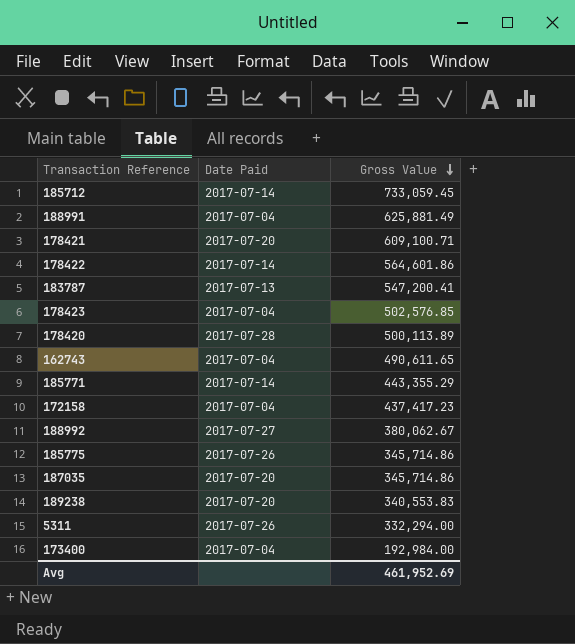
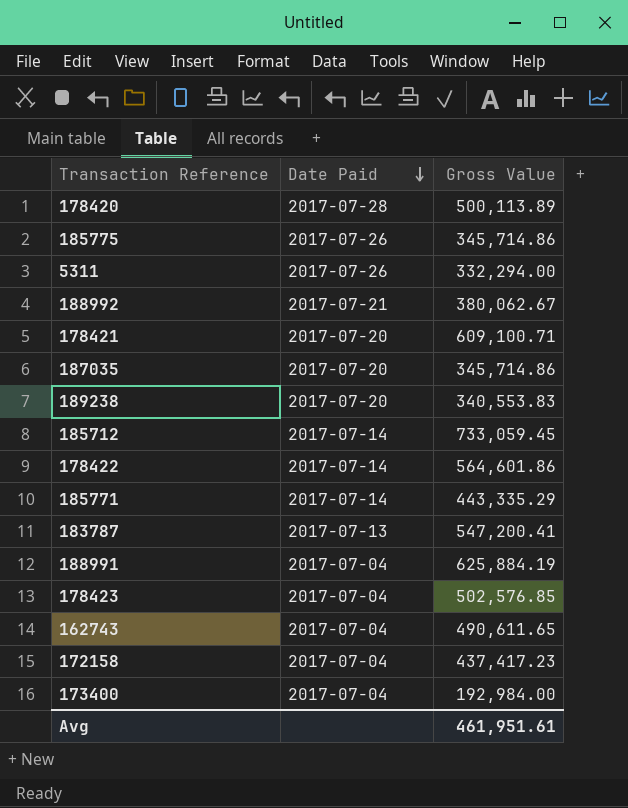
row order: Gross Value descending -> Date Paid descending
188992 | Date Paid: 2017-07-27 -> 2017-07-21
185771 | Gross Value: 443,355.29 -> 443,335.29
188991 | Gross Value: 625,881.49 -> 625,884.19
Avg | Gross Value: 461,952.69 -> 461,951.61

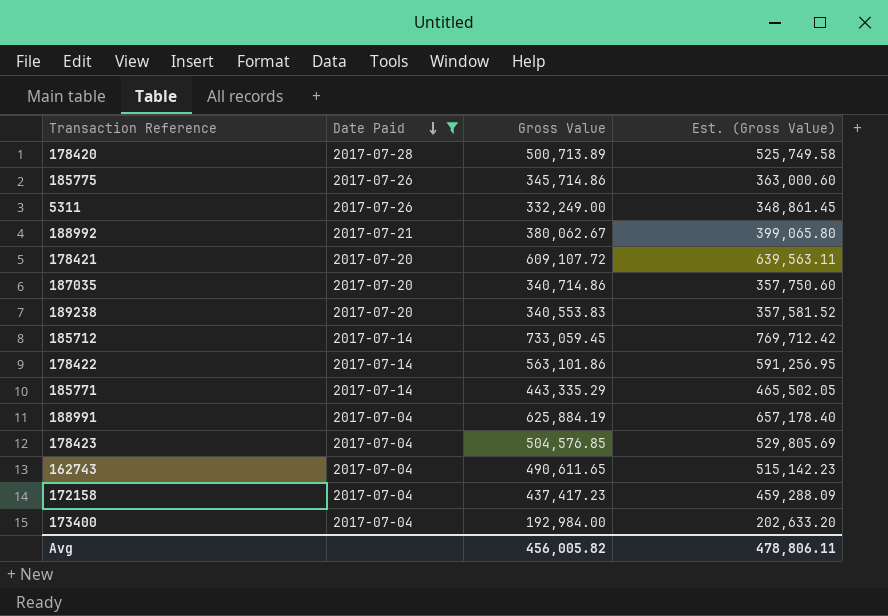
filter: none -> Date Paid != 2017-07-13
column Est. (Gross Value) | formula: none -> [Gross Value] * 1.05
178420 | Gross Value: 500,113.89 -> 500,713.89
5311 | Gross Value: 332,294.00 -> 332,249.00
178421 | Gross Value: 609,100.71 -> 609,107.72
187035 | Gross Value: 345,714.86 -> 340,714.86
178422 | Gross Value: 564,601.86 -> 563,101.86
178423 | Gross Value: 502,576.85 -> 504,576.85
Avg | Gross Value: 461,951.61 -> 456,005.82

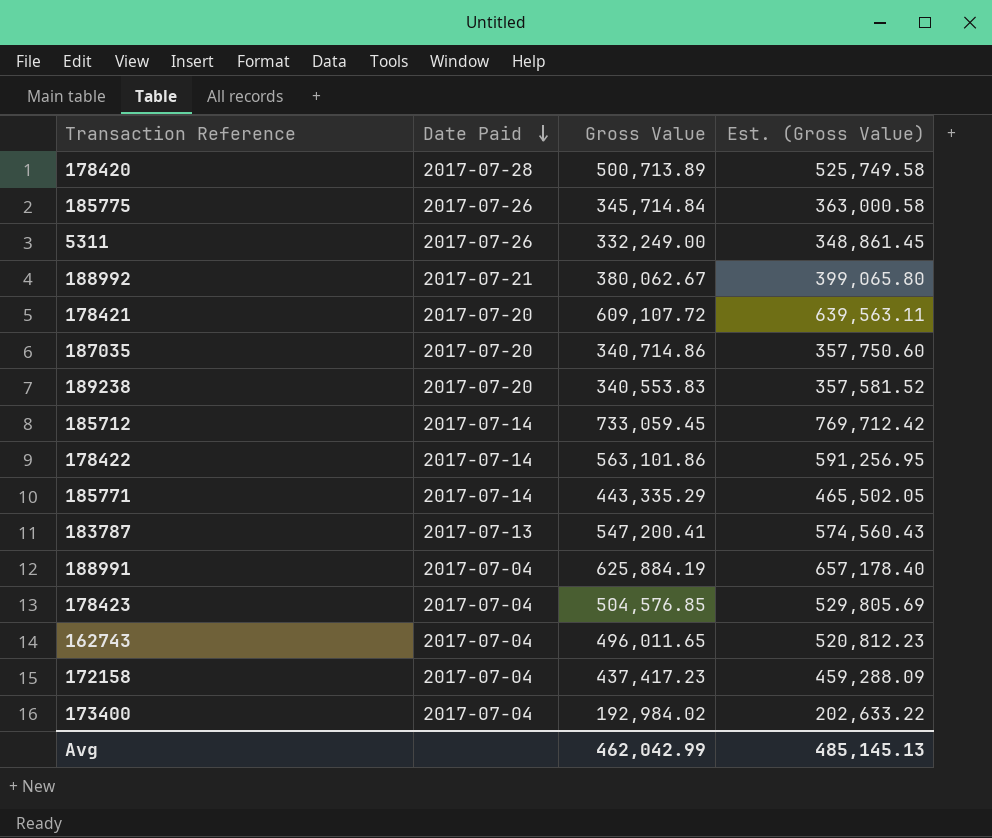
filter: Date Paid != 2017-07-13 -> none
185775 | Gross Value: 345,714.86 -> 345,714.84
185775 | Est. (Gross Value): 363,000.60 -> 363,000.58
162743 | Gross Value: 490,611.65 -> 496,011.65
162743 | Est. (Gross Value): 515,142.23 -> 520,812.23
173400 | Gross Value: 192,984.00 -> 192,984.02
173400 | Est. (Gross Value): 202,633.20 -> 202,633.22
Avg | Gross Value: 456,005.82 -> 462,042.99
Avg | Est. (Gross Value): 478,806.11 -> 485,145.13

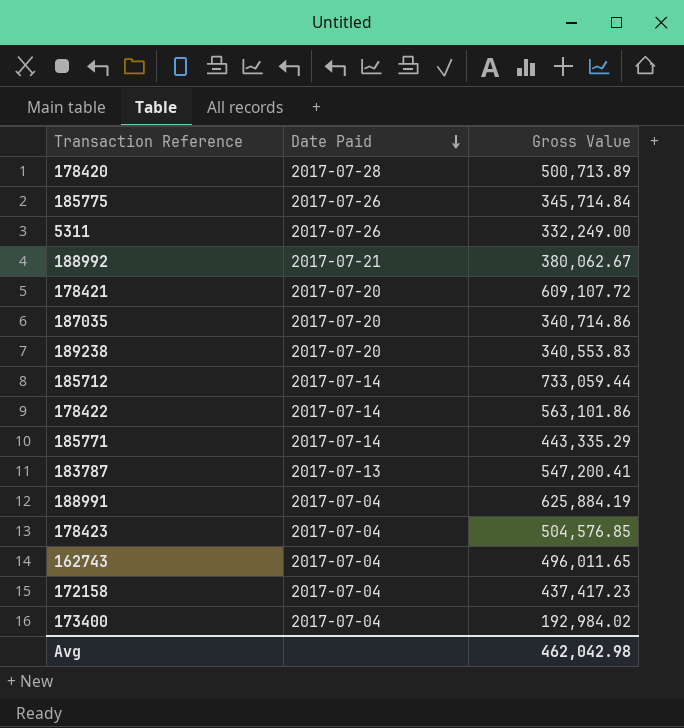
column Est. (Gross Value) | formula: [Gross Value] * 1.05 -> none
185712 | Gross Value: 733,059.45 -> 733,059.44
Avg | Gross Value: 462,042.99 -> 462,042.98

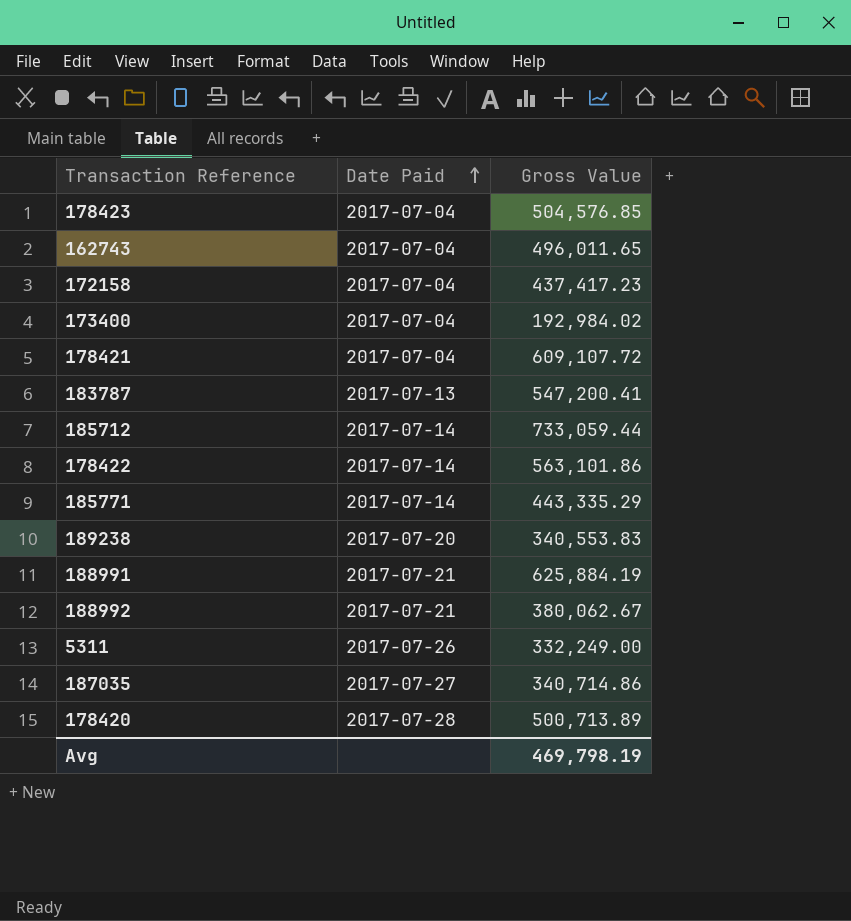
row order: Date Paid descending -> Date Paid ascending
row 185775: 2017-07-26 | 345,714.84 -> none
178421 | Date Paid: 2017-07-20 -> 2017-07-04
188991 | Date Paid: 2017-07-04 -> 2017-07-21
187035 | Date Paid: 2017-07-20 -> 2017-07-27
Avg | Gross Value: 462,042.98 -> 469,798.19

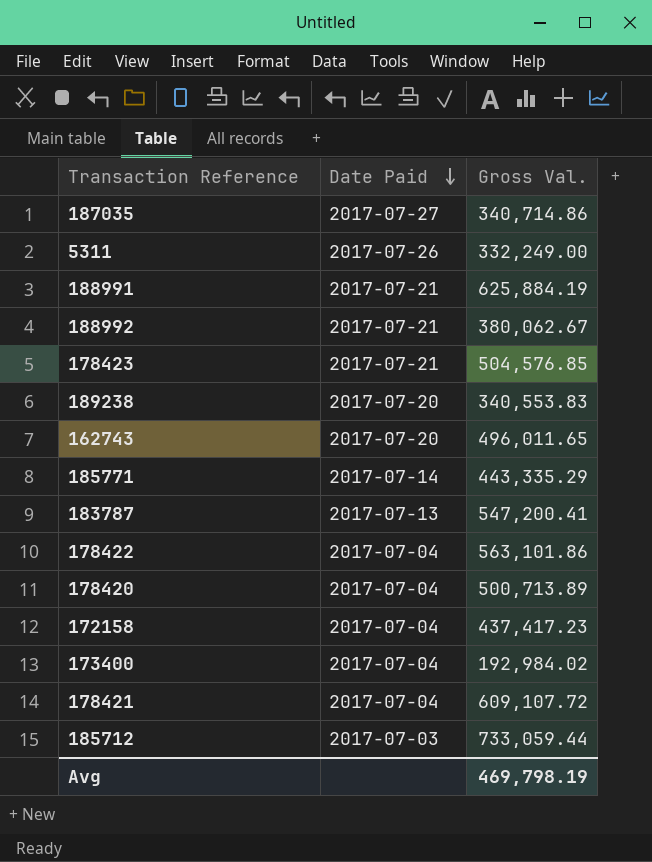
row order: Date Paid ascending -> Date Paid descending
column name: Gross Value -> Gross Val.
178423 | Date Paid: 2017-07-04 -> 2017-07-21
162743 | Date Paid: 2017-07-04 -> 2017-07-20
178422 | Date Paid: 2017-07-14 -> 2017-07-04
178420 | Date Paid: 2017-07-28 -> 2017-07-04
185712 | Date Paid: 2017-07-14 -> 2017-07-03

